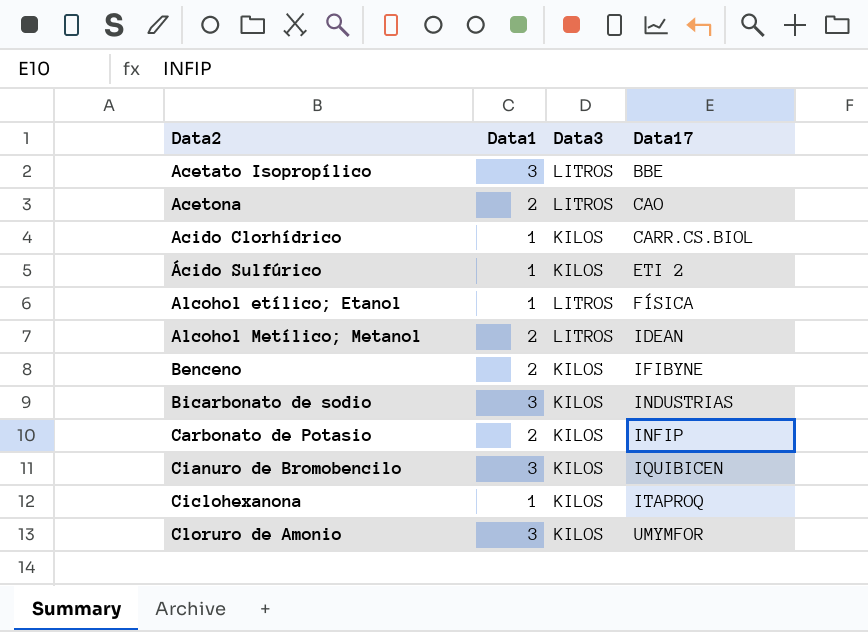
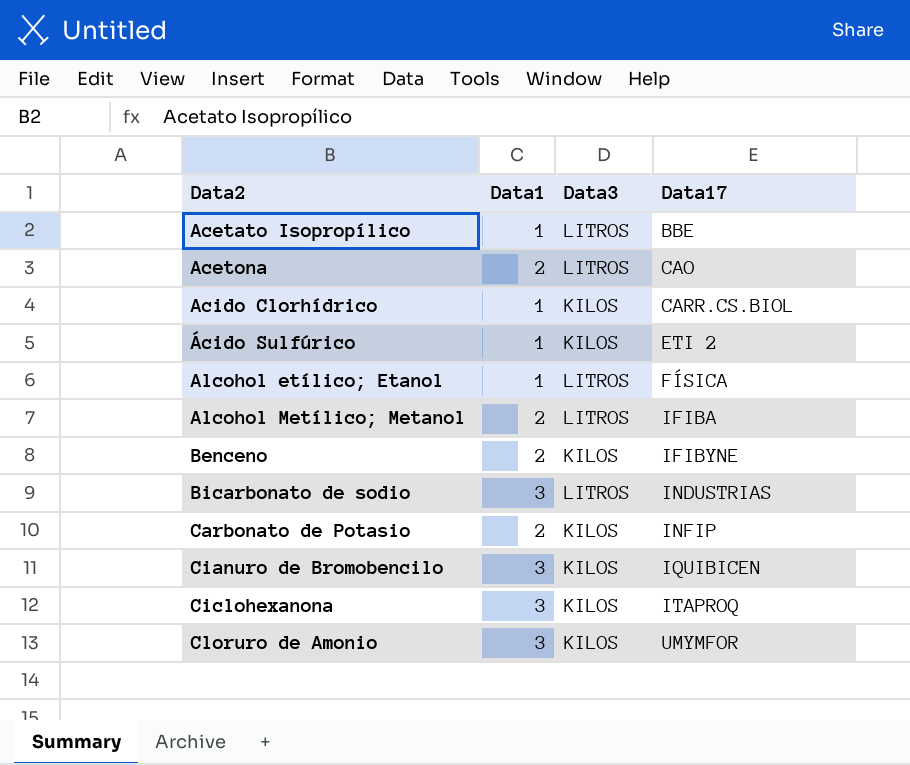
Acetato Isopropílico | Data1: 3 -> 1
Alcohol Metílico; Metanol | Data17: IDEAN -> IFIBA
Bicarbonato de sodio | Data3: KILOS -> LITROS
Ciclohexanona | Data1: 1 -> 3

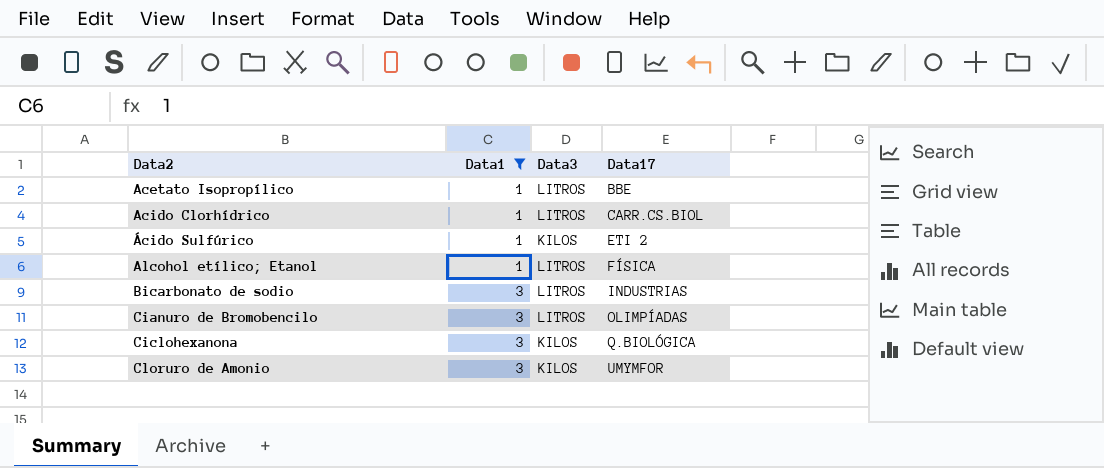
filter: none -> Data1 != 2
Acido Clorhídrico | Data3: KILOS -> LITROS
Cianuro de Bromobencilo | Data3: KILOS -> LITROS
Cianuro de Bromobencilo | Data17: IQUIBICEN -> OLIMPÍADAS
Ciclohexanona | Data17: ITAPROQ -> Q.BIOLÓGICA

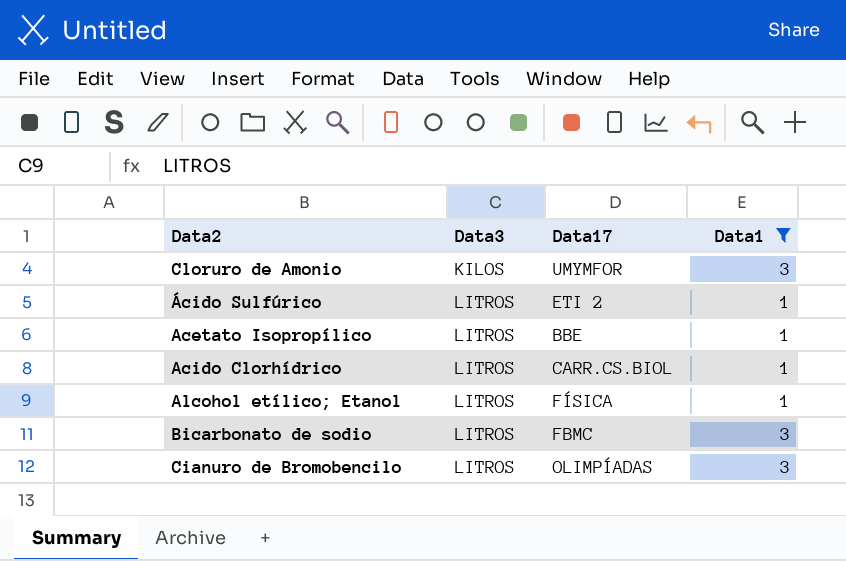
row order: Data2 ascending -> Data3 ascending
column Data1 | position: 2 -> 4
row Ciclohexanona: 3 | KILOS | Q.BIOLÓGICA -> none
Ácido Sulfúrico | Data3: KILOS -> LITROS
Bicarbonato de sodio | Data17: INDUSTRIAS -> FBMC

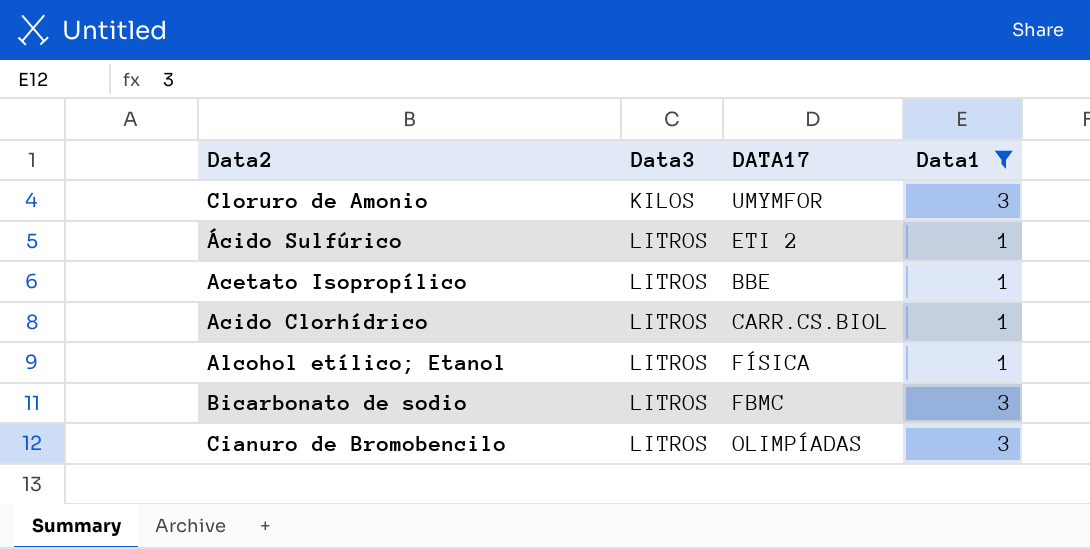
column name: Data17 -> DATA17

